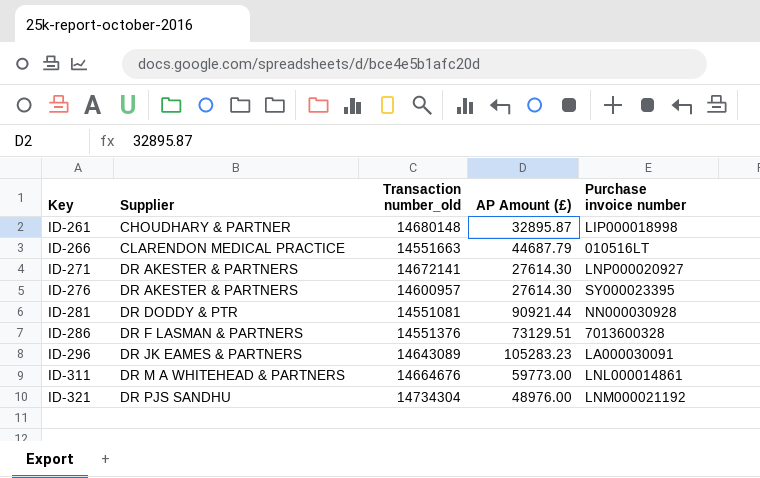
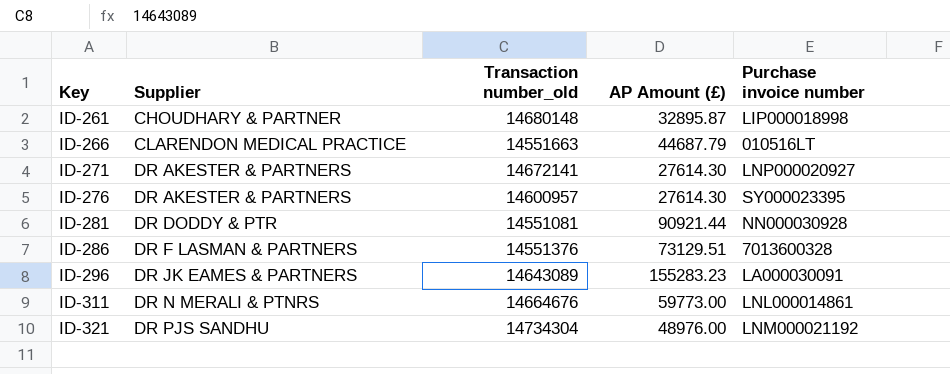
ID-296 | AP Amount (£): 105283.23 -> 155283.23
ID-311 | Supplier: DR M A WHITEHEAD & PARTNERS -> DR N MERALI & PTNRS

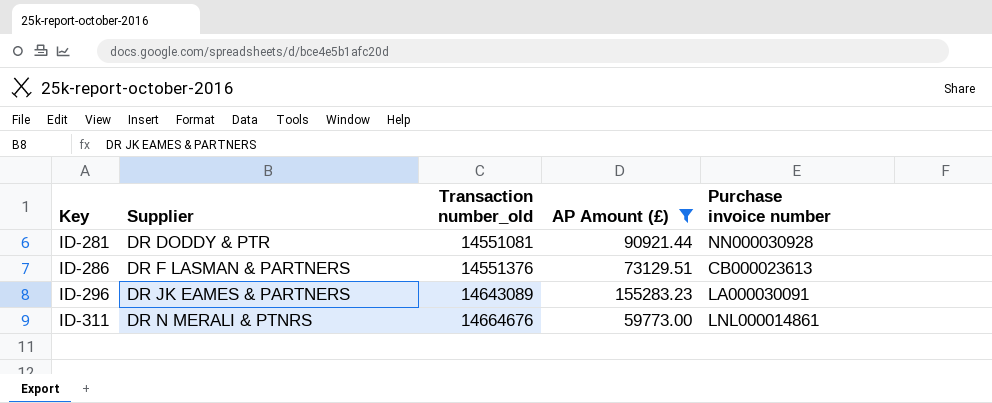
filter: none -> AP Amount (£) >= 59773.00
ID-286 | Purchase invoice number: 7013600328 -> CB000023613

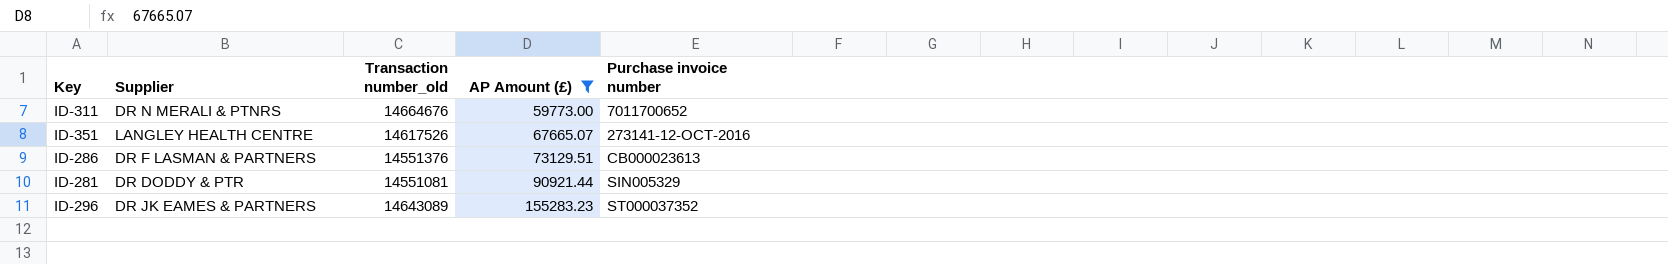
row order: Key ascending -> AP Amount (£) ascending
ID-311 | Purchase invoice number: LNL000014861 -> 7011700652
row ID-351: none -> LANGLEY HEALTH CENTRE | 14617526 | 67665.07 | 273141-12-OCT-2016
ID-281 | Purchase invoice number: NN000030928 -> SIN005329
ID-296 | Purchase invoice number: LA000030091 -> ST000037352

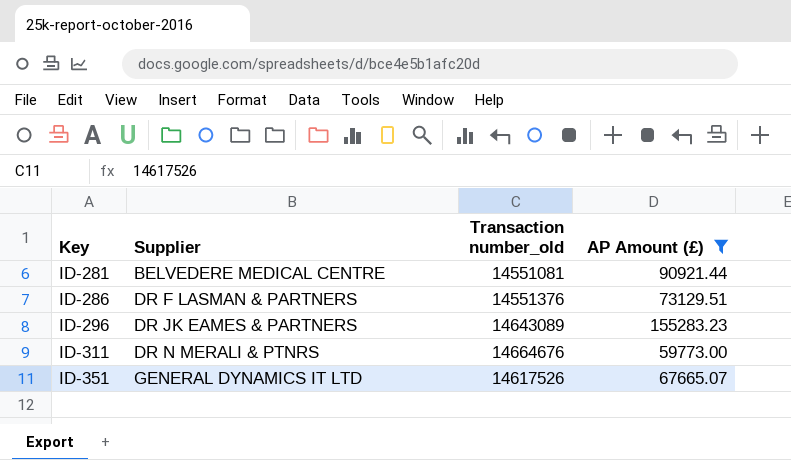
row order: AP Amount (£) ascending -> Key ascending
column Purchase invoice number | position: 5 -> none
ID-281 | Supplier: DR DODDY & PTR -> BELVEDERE MEDICAL CENTRE
ID-351 | Supplier: LANGLEY HEALTH CENTRE -> GENERAL DYNAMICS IT LTD

